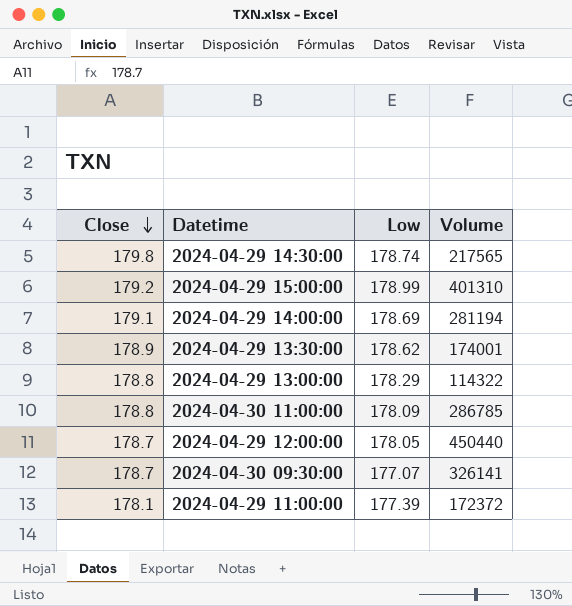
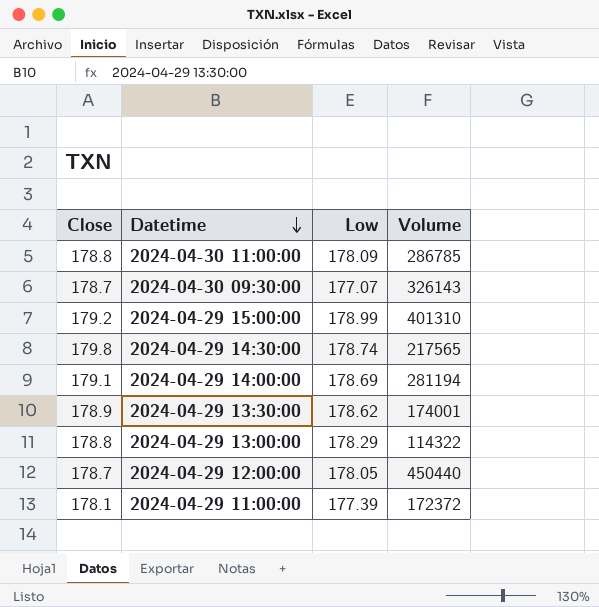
row order: Close descending -> Datetime descending
2024-04-30 09:30:00 | Volume: 326141 -> 326143

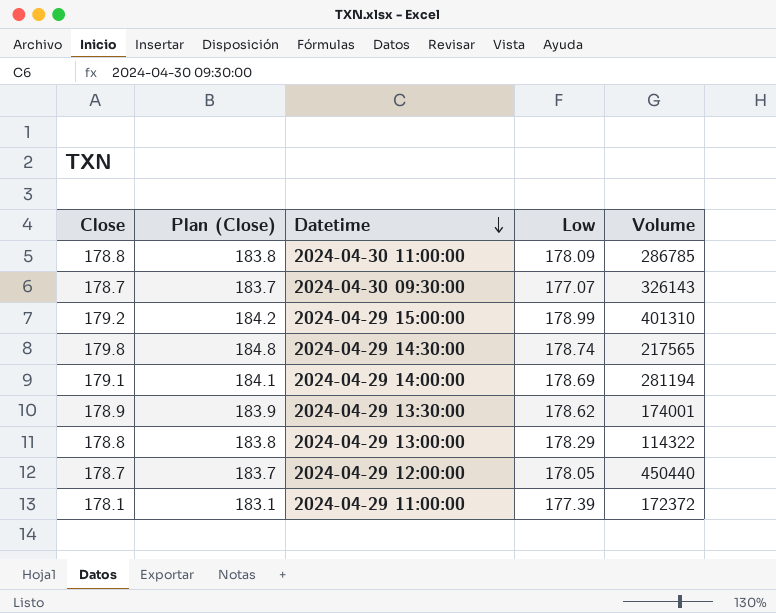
column Plan (Close) | formula: none -> [Close] + 5

